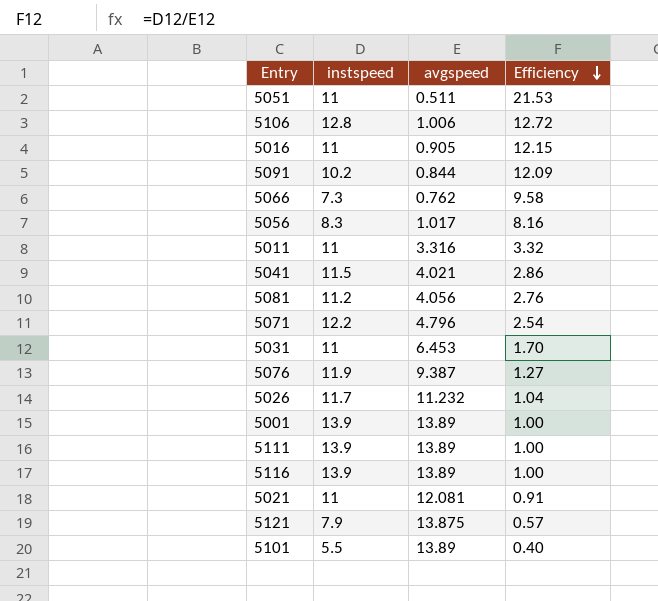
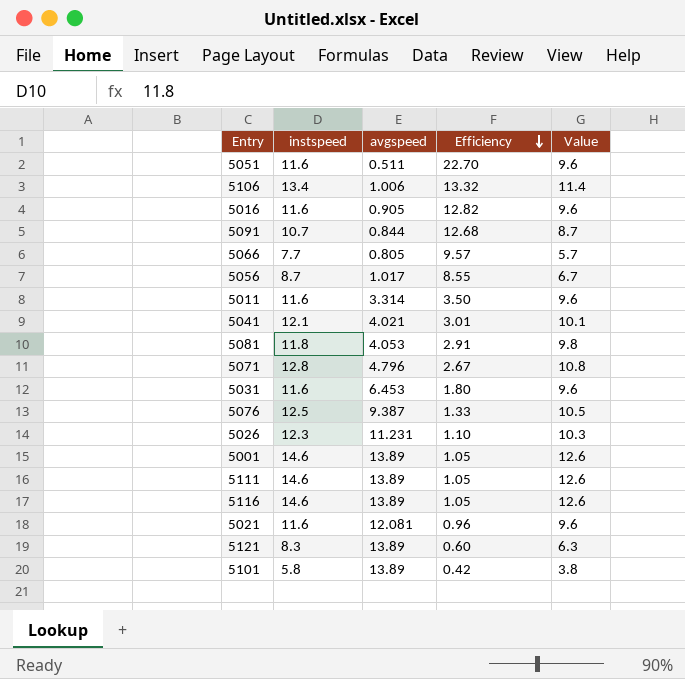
column Value | formula: none -> [instspeed] - 2
5051 | instspeed: 11 -> 11.6
5051 | Efficiency: 21.53 -> 22.70
5106 | instspeed: 12.8 -> 13.4
5106 | Efficiency: 12.72 -> 13.32
5016 | instspeed: 11 -> 11.6
5016 | Efficiency: 12.15 -> 12.82
5091 | instspeed: 10.2 -> 10.7
5091 | Efficiency: 12.09 -> 12.68
5066 | instspeed: 7.3 -> 7.7
5066 | avgspeed: 0.762 -> 0.805
5066 | Efficiency: 9.58 -> 9.57
5056 | instspeed: 8.3 -> 8.7
5056 | Efficiency: 8.16 -> 8.55
5011 | instspeed: 11 -> 11.6
5011 | avgspeed: 3.316 -> 3.314
5011 | Efficiency: 3.32 -> 3.50
5041 | instspeed: 11.5 -> 12.1
5041 | Efficiency: 2.86 -> 3.01
5081 | instspeed: 11.2 -> 11.8
5081 | avgspeed: 4.056 -> 4.053
5081 | Efficiency: 2.76 -> 2.91
5071 | instspeed: 12.2 -> 12.8
5071 | Efficiency: 2.54 -> 2.67
5031 | instspeed: 11 -> 11.6
5031 | Efficiency: 1.70 -> 1.80
5076 | instspeed: 11.9 -> 12.5
5076 | Efficiency: 1.27 -> 1.33
5026 | instspeed: 11.7 -> 12.3
5026 | avgspeed: 11.232 -> 11.231
5026 | Efficiency: 1.04 -> 1.10
5001 | instspeed: 13.9 -> 14.6
5001 | Efficiency: 1.00 -> 1.05
5111 | instspeed: 13.9 -> 14.6
5111 | Efficiency: 1.00 -> 1.05
5116 | instspeed: 13.9 -> 14.6
5116 | Efficiency: 1.00 -> 1.05
5021 | instspeed: 11 -> 11.6
5021 | Efficiency: 0.91 -> 0.96
5121 | instspeed: 7.9 -> 8.3
5121 | avgspeed: 13.875 -> 13.89
5121 | Efficiency: 0.57 -> 0.60
5101 | instspeed: 5.5 -> 5.8
5101 | Efficiency: 0.40 -> 0.42

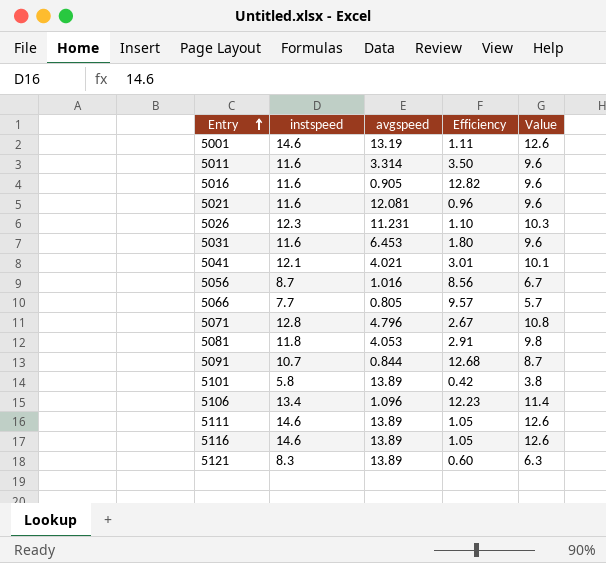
row order: Efficiency descending -> Entry ascending
row 5051: 11.6 | 0.511 | 22.70 | 9.6 -> none
row 5076: 12.5 | 9.387 | 1.33 | 10.5 -> none
5001 | avgspeed: 13.89 -> 13.19
5001 | Efficiency: 1.05 -> 1.11
5056 | avgspeed: 1.017 -> 1.016
5056 | Efficiency: 8.55 -> 8.56
5106 | avgspeed: 1.006 -> 1.096
5106 | Efficiency: 13.32 -> 12.23

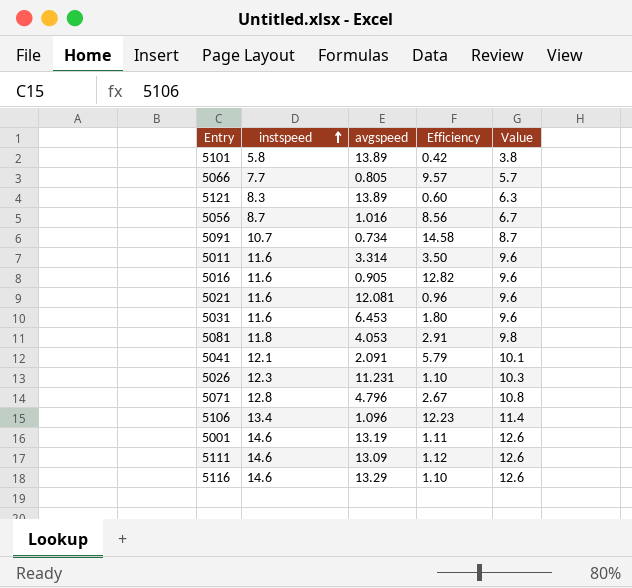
row order: Entry ascending -> instspeed ascending
5091 | avgspeed: 0.844 -> 0.734
5091 | Efficiency: 12.68 -> 14.58
5041 | avgspeed: 4.021 -> 2.091
5041 | Efficiency: 3.01 -> 5.79
5111 | avgspeed: 13.89 -> 13.09
5111 | Efficiency: 1.05 -> 1.12
5116 | avgspeed: 13.89 -> 13.29
5116 | Efficiency: 1.05 -> 1.10

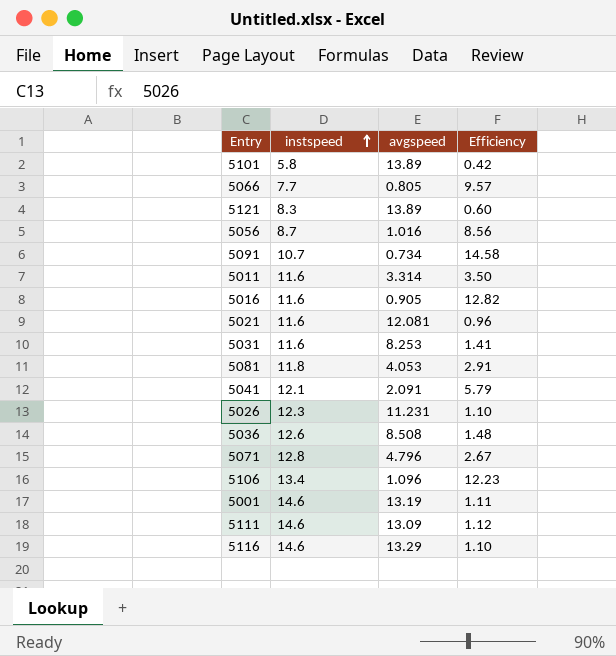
column Value | formula: [instspeed] - 2 -> none
5031 | avgspeed: 6.453 -> 8.253
5031 | Efficiency: 1.80 -> 1.41
row 5036: none -> 12.6 | 8.508 | 1.48

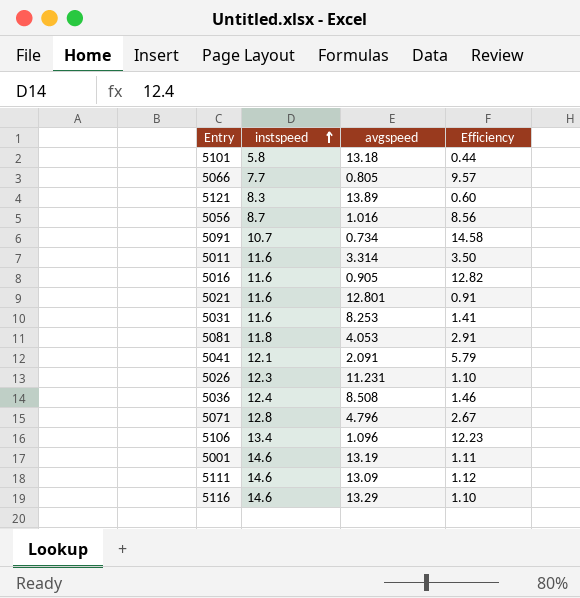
5101 | avgspeed: 13.89 -> 13.18
5101 | Efficiency: 0.42 -> 0.44
5021 | avgspeed: 12.081 -> 12.801
5021 | Efficiency: 0.96 -> 0.91
5036 | instspeed: 12.6 -> 12.4
5036 | Efficiency: 1.48 -> 1.46

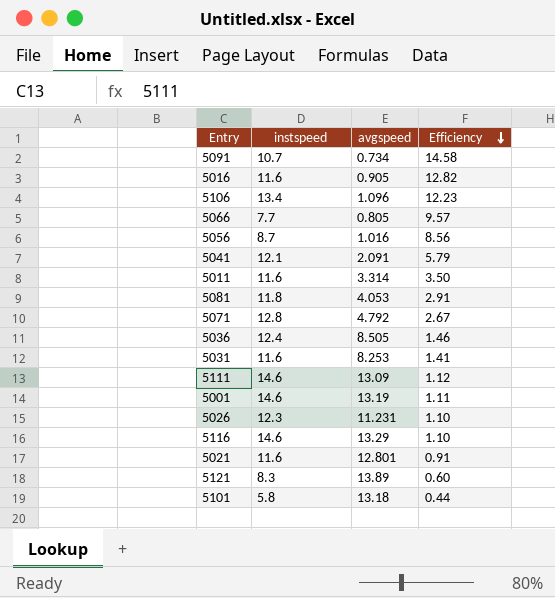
row order: instspeed ascending -> Efficiency descending
5071 | avgspeed: 4.796 -> 4.792
5036 | avgspeed: 8.508 -> 8.505

